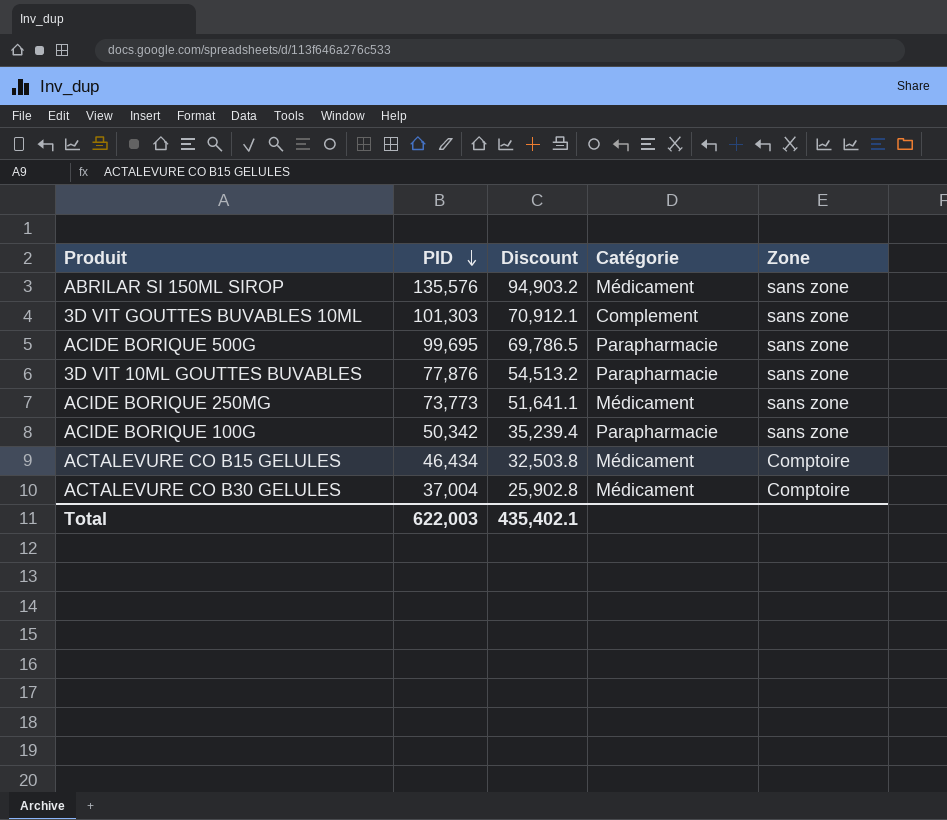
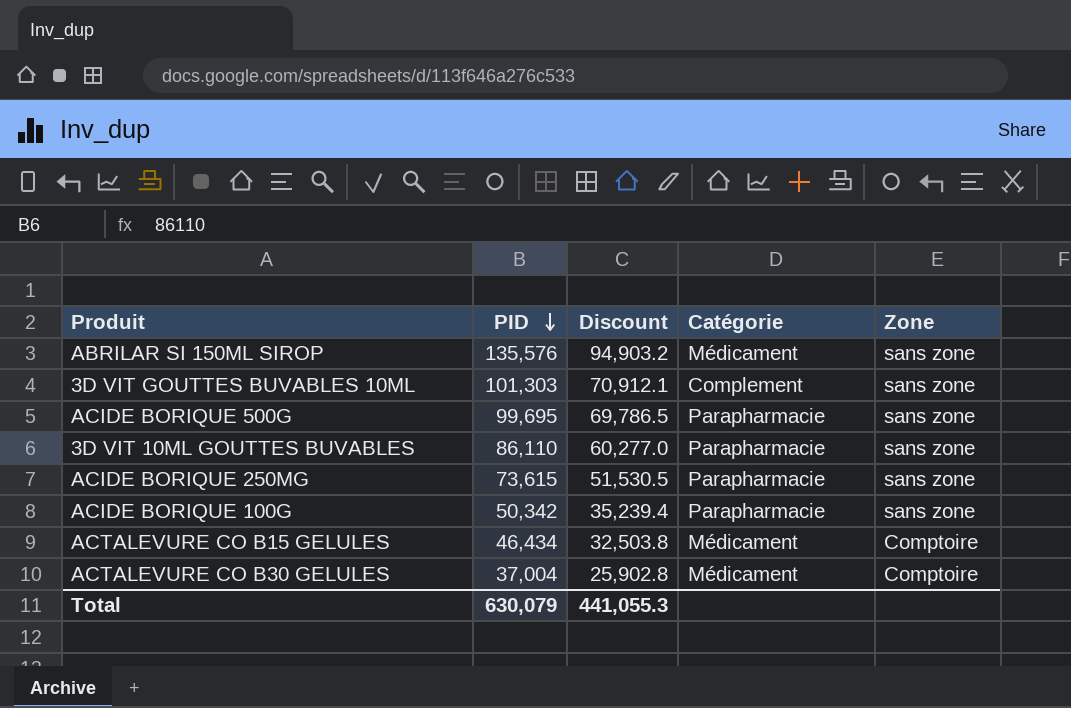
3D VIT 10ML GOUTTES BUVABLES | PID: 77,876 -> 86,110
3D VIT 10ML GOUTTES BUVABLES | Discount: 54,513.2 -> 60,277.0
ACIDE BORIQUE 250MG | PID: 73,773 -> 73,615
ACIDE BORIQUE 250MG | Discount: 51,641.1 -> 51,530.5
ACIDE BORIQUE 250MG | Catégorie: Médicament -> Parapharmacie
Total | PID: 622,003 -> 630,079
Total | Discount: 435,402.1 -> 441,055.3

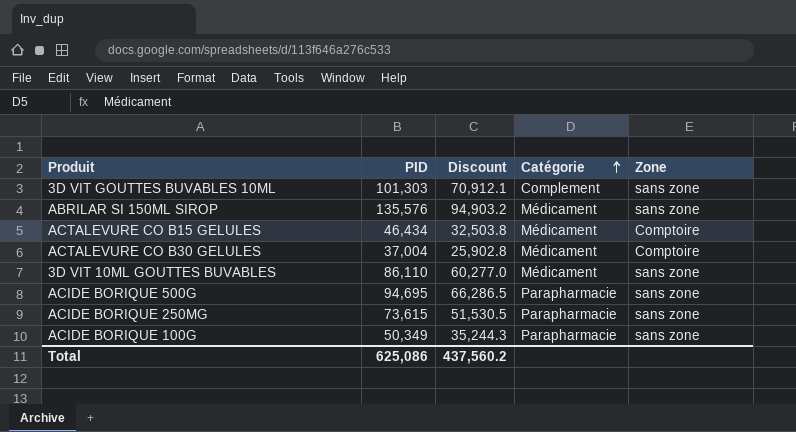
row order: PID descending -> Catégorie ascending
3D VIT 10ML GOUTTES BUVABLES | Catégorie: Parapharmacie -> Médicament
ACIDE BORIQUE 500G | PID: 99,695 -> 94,695
ACIDE BORIQUE 500G | Discount: 69,786.5 -> 66,286.5
ACIDE BORIQUE 100G | PID: 50,342 -> 50,349
ACIDE BORIQUE 100G | Discount: 35,239.4 -> 35,244.3
Total | PID: 630,079 -> 625,086
Total | Discount: 441,055.3 -> 437,560.2

